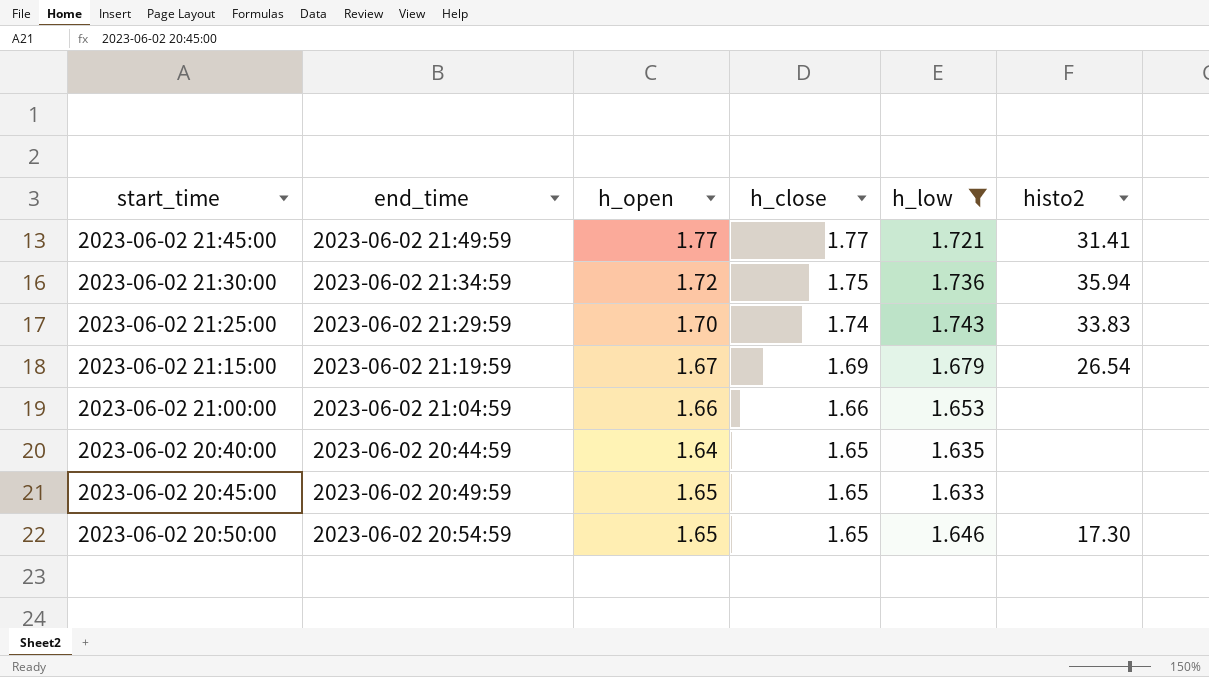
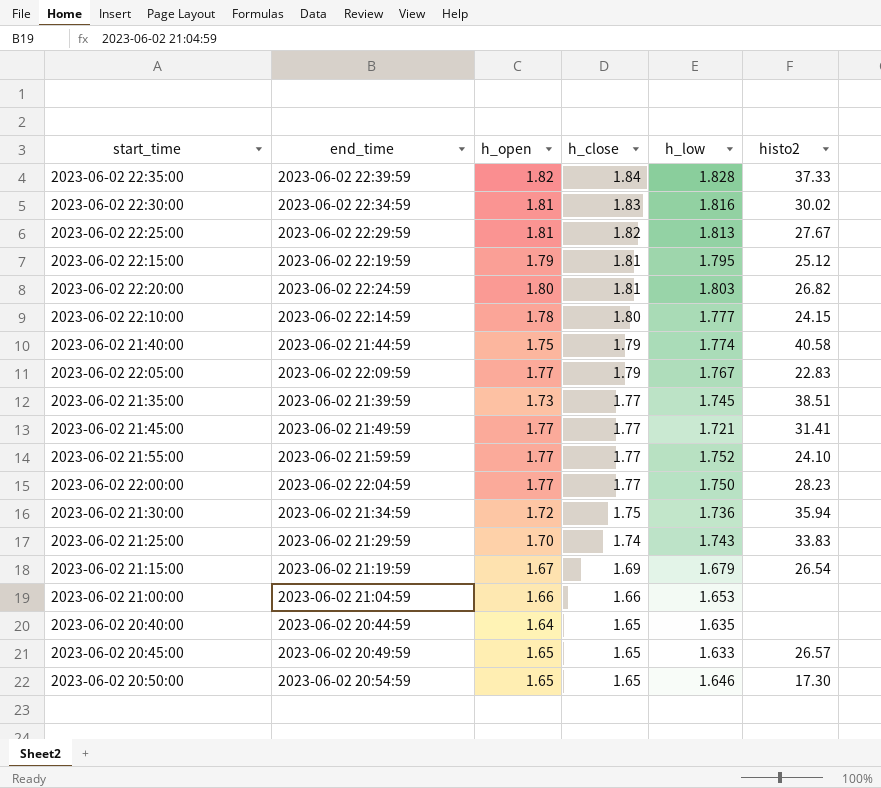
filter: h_low <= 1.743 -> none
2023-06-02 20:45:00 | histo2: none -> 26.57

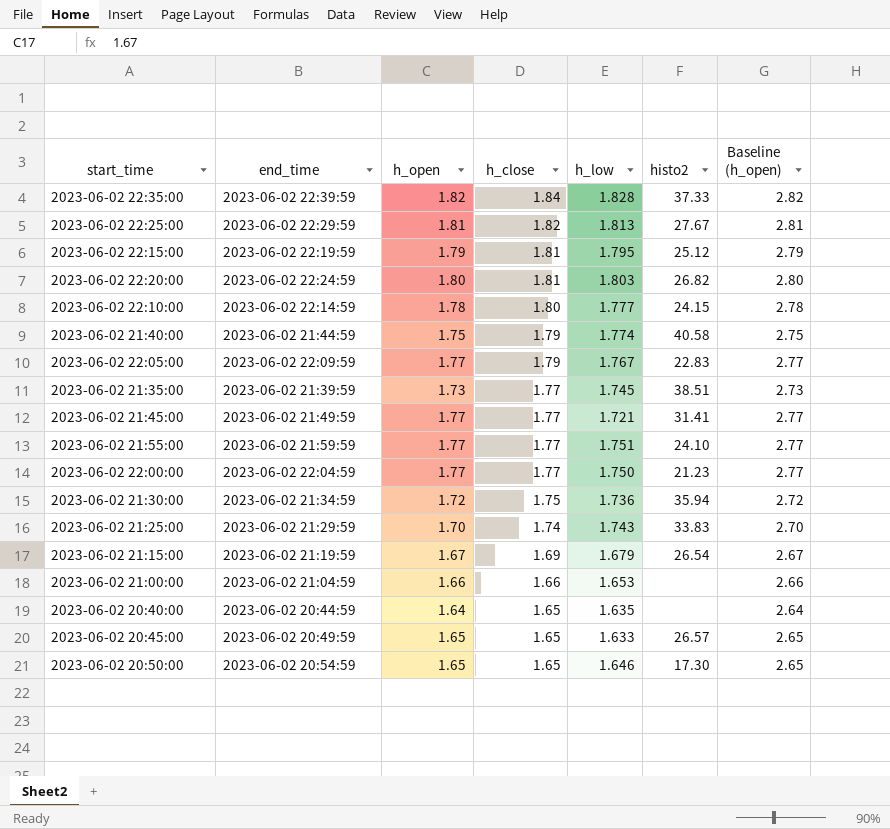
column Baseline (h_open) | formula: none -> [h_open] + 1
row 2023-06-02 22:30:00: 2023-06-02 22:34:59 | 1.81 | 1.83 | 1.816 | 30.02 -> none
2023-06-02 21:55:00 | h_low: 1.752 -> 1.751
2023-06-02 22:00:00 | histo2: 28.23 -> 21.23

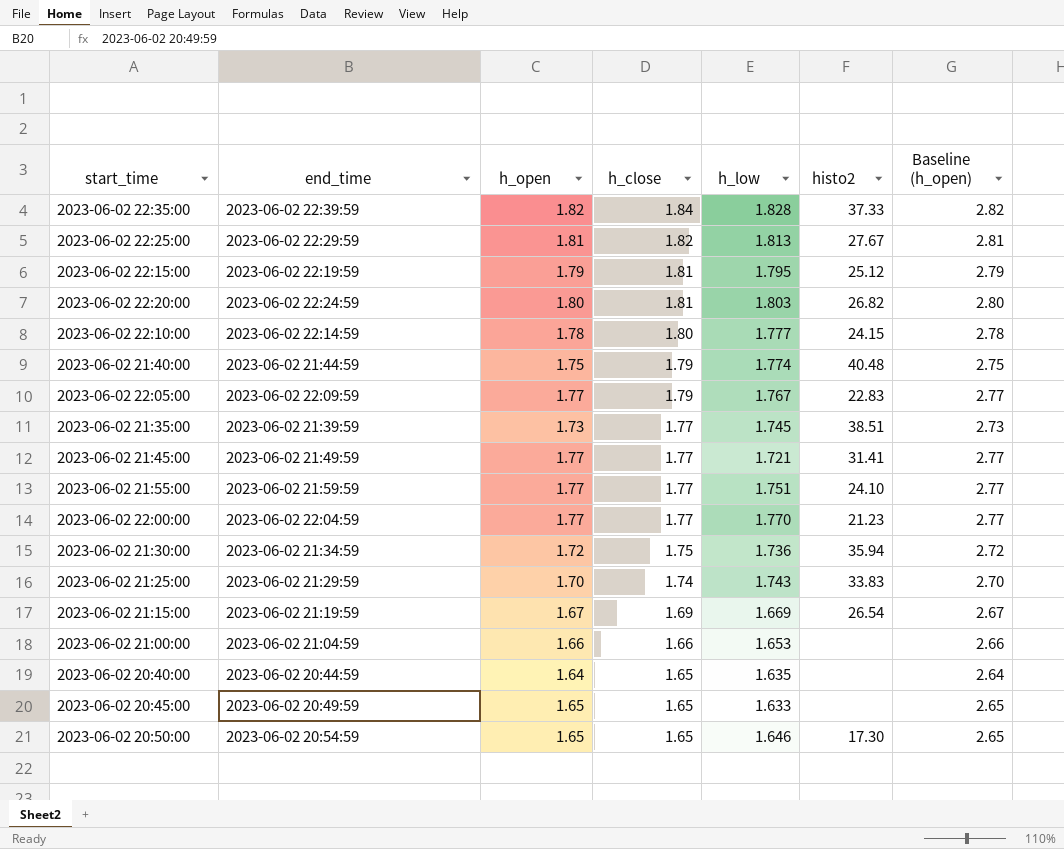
2023-06-02 21:40:00 | histo2: 40.58 -> 40.48
2023-06-02 22:00:00 | h_low: 1.750 -> 1.770
2023-06-02 21:15:00 | h_low: 1.679 -> 1.669
2023-06-02 20:45:00 | histo2: 26.57 -> none

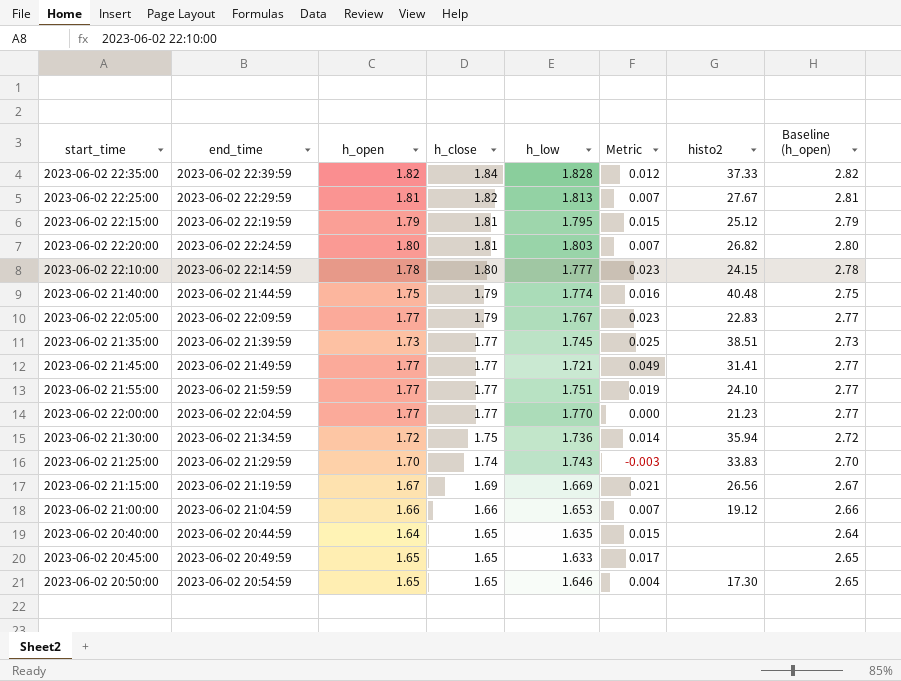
column Metric | formula: none -> [h_close] - [h_low]
2023-06-02 21:15:00 | histo2: 26.54 -> 26.56
2023-06-02 21:00:00 | histo2: none -> 19.12

